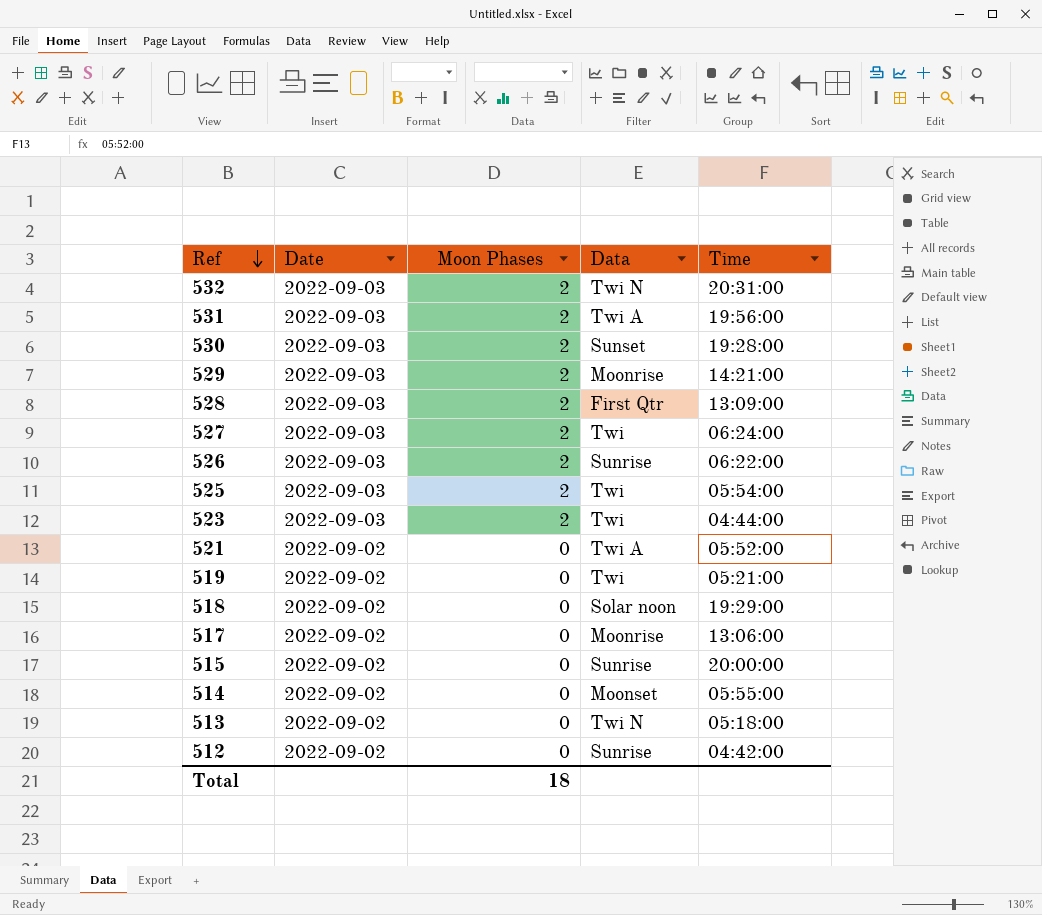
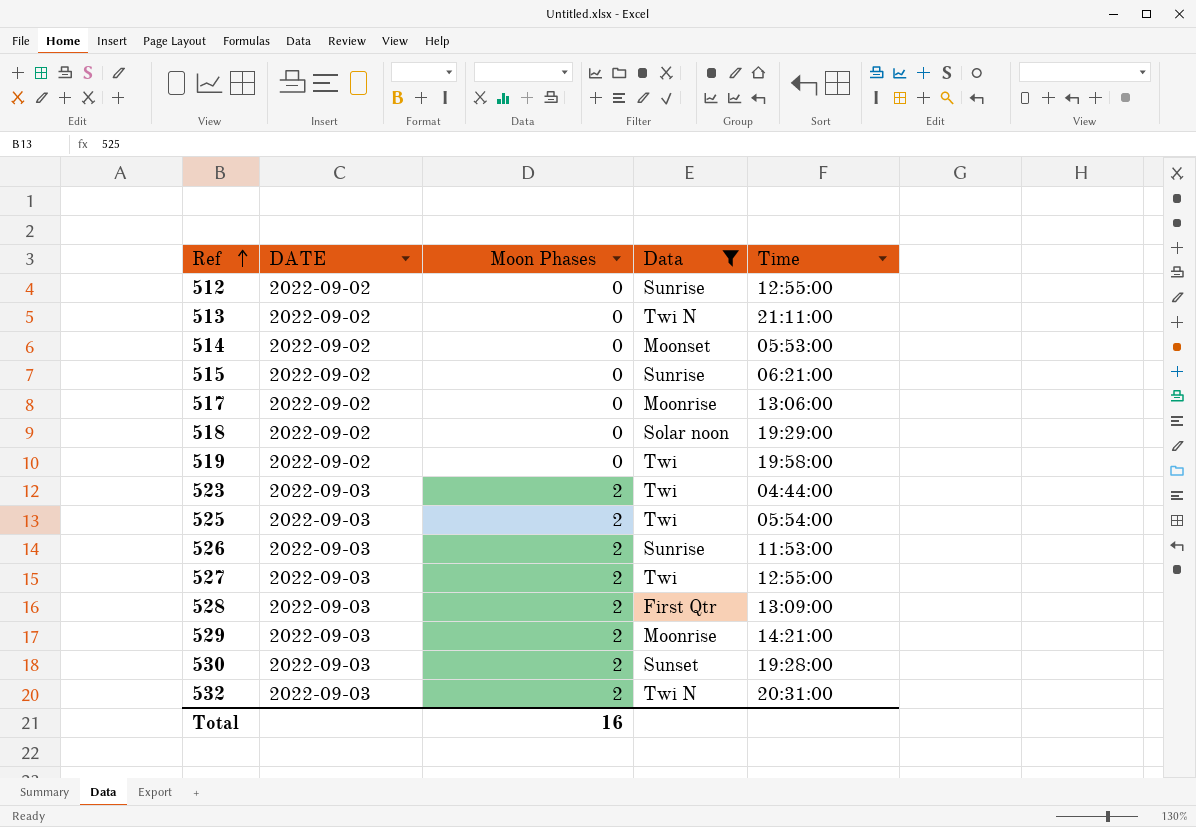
filter: none -> Data != Twi A
row order: Ref descending -> Ref ascending
column name: Date -> DATE
512 | Time: 04:42:00 -> 12:55:00
513 | Time: 05:18:00 -> 21:11:00
514 | Time: 05:55:00 -> 05:53:00
515 | Time: 20:00:00 -> 06:21:00
519 | Time: 05:21:00 -> 19:58:00
526 | Time: 06:22:00 -> 11:53:00
527 | Time: 06:24:00 -> 12:55:00
Total | Moon Phases: 18 -> 16

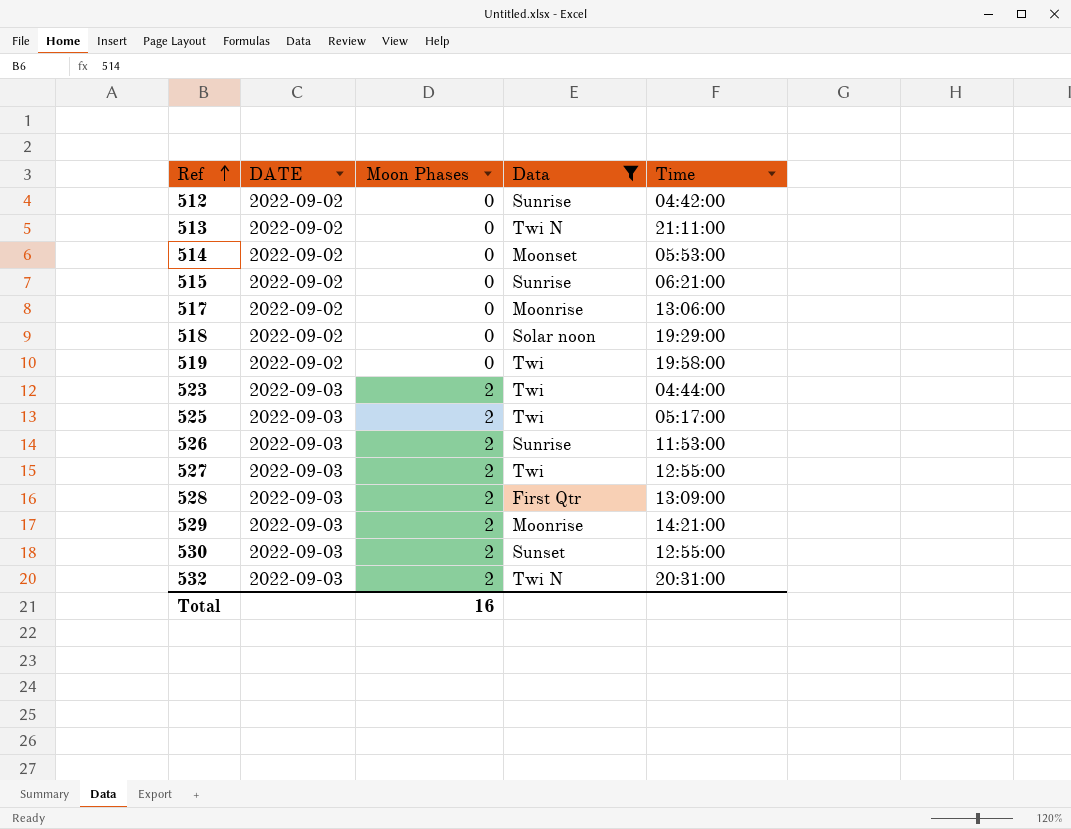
512 | Time: 12:55:00 -> 04:42:00
525 | Time: 05:54:00 -> 05:17:00
530 | Time: 19:28:00 -> 12:55:00

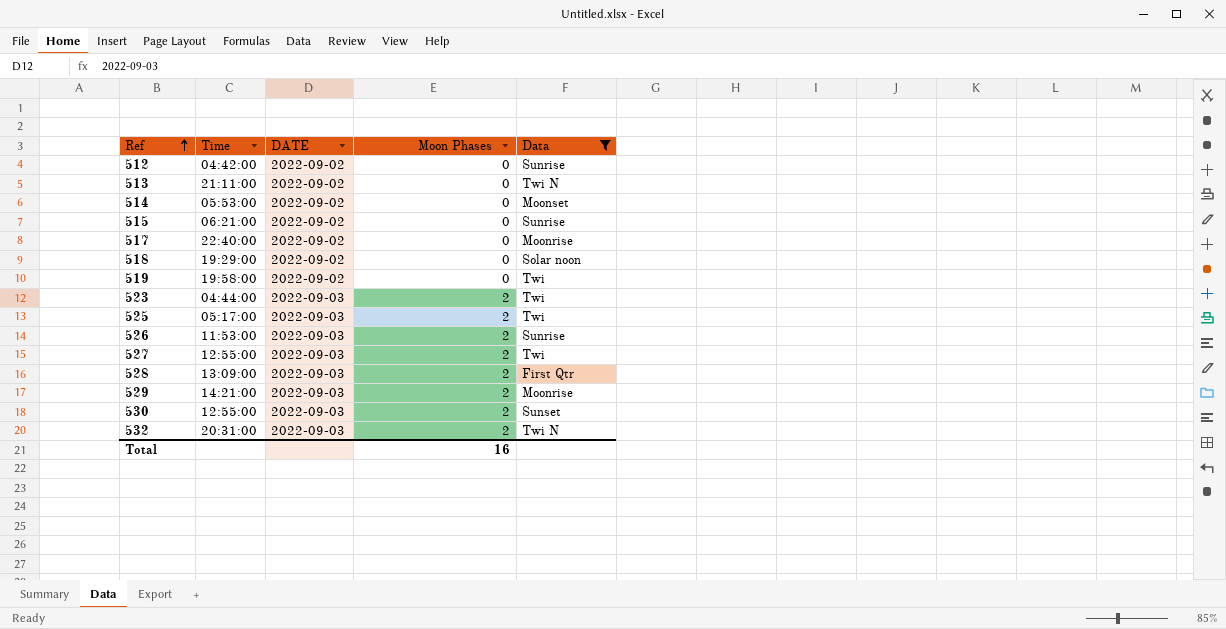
column Time | position: 5 -> 2
517 | Time: 13:06:00 -> 22:40:00

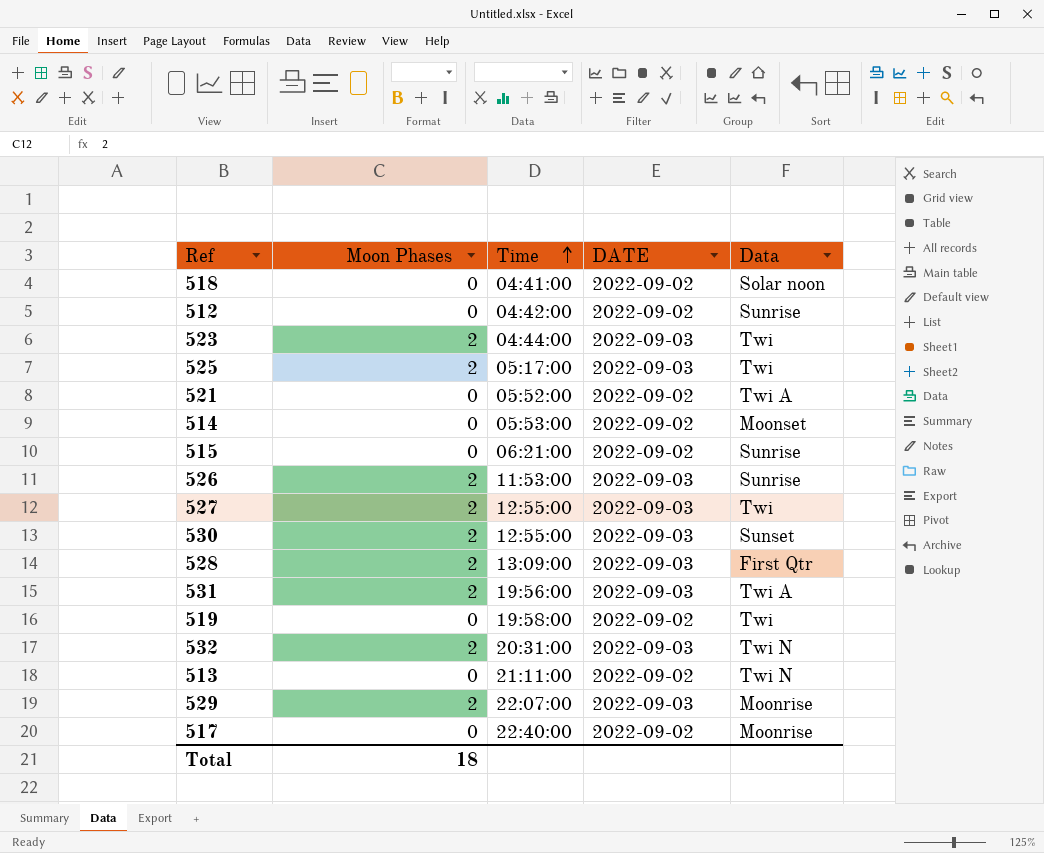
filter: Data != Twi A -> none
row order: Ref ascending -> Time ascending
column Moon Phases | position: 4 -> 2
518 | Time: 19:29:00 -> 04:41:00
529 | Time: 14:21:00 -> 22:07:00
Total | Moon Phases: 16 -> 18

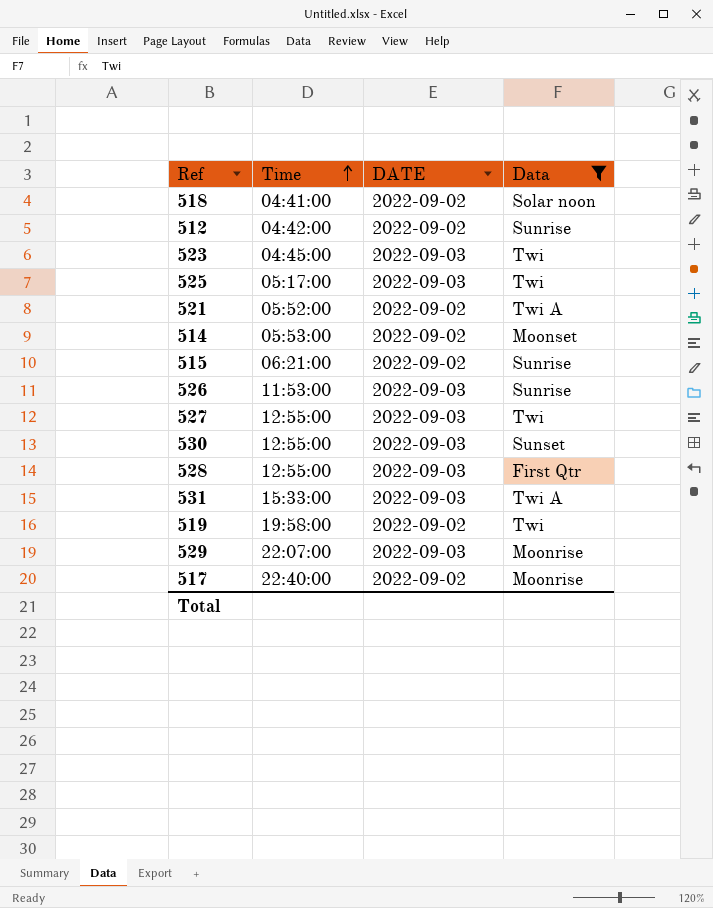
filter: none -> Data != Twi N
column Moon Phases | position: 2 -> none
523 | Time: 04:44:00 -> 04:45:00
528 | Time: 13:09:00 -> 12:55:00
531 | Time: 19:56:00 -> 15:33:00

